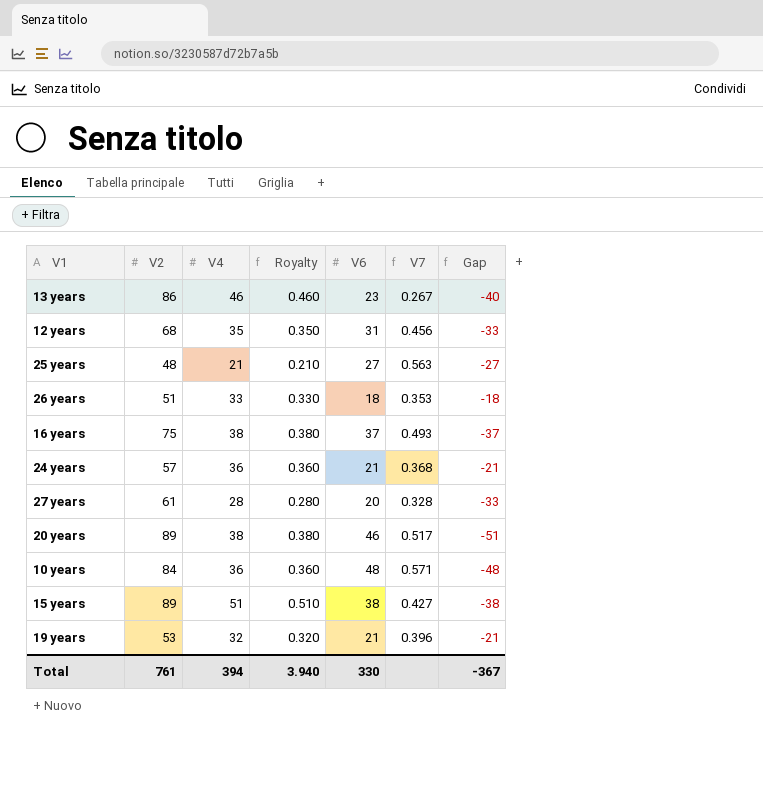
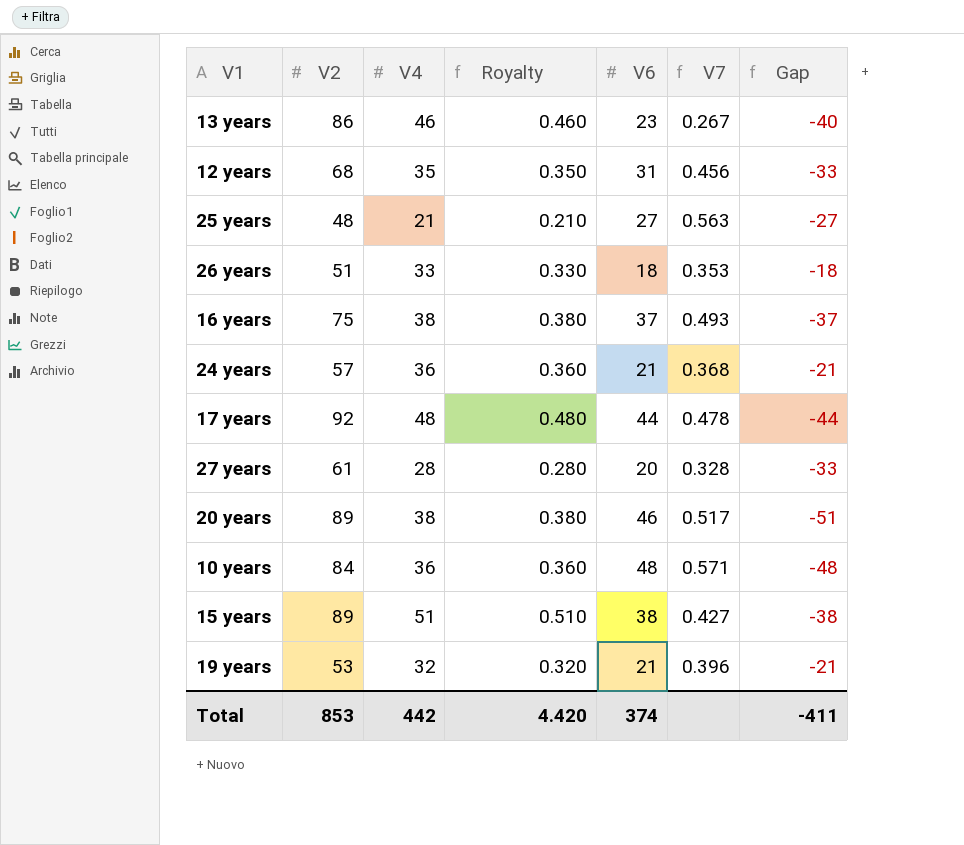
row 17 years: none -> 92 | 48 | 0.480 | 44 | 0.478 | -44
Total | V2: 761 -> 853
Total | V4: 394 -> 442
Total | Royalty: 3.940 -> 4.420
Total | V6: 330 -> 374
Total | Gap: -367 -> -411

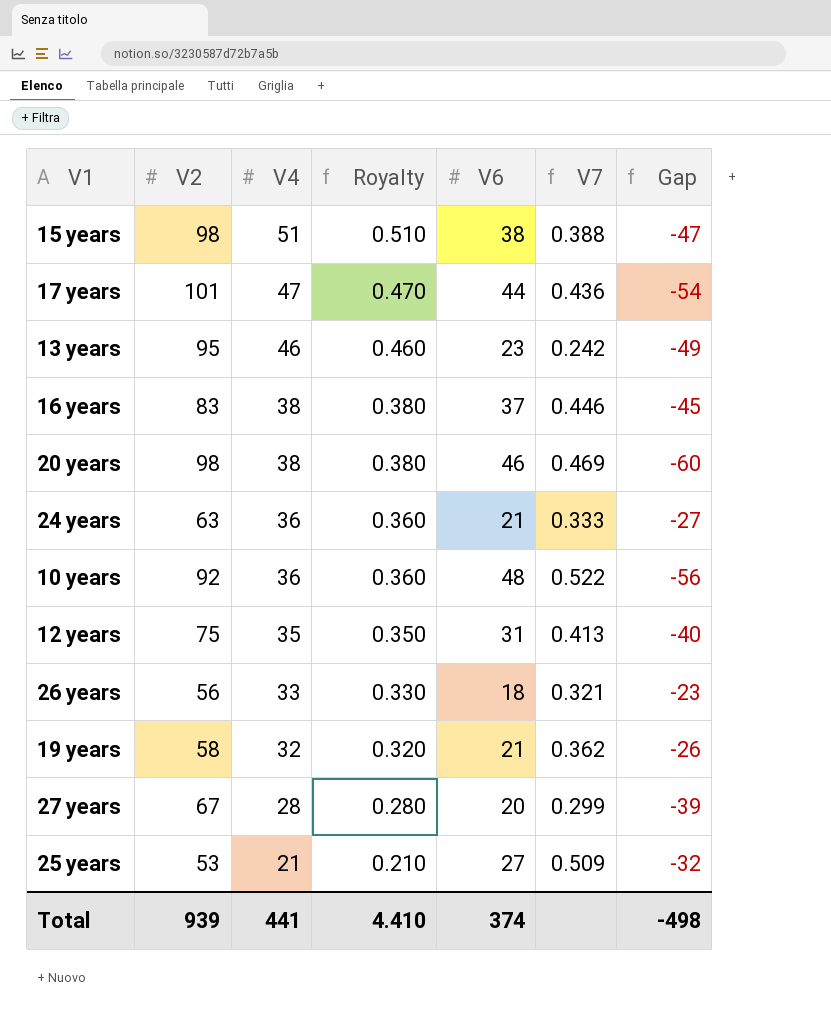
row order: none -> V4 descending
15 years | V2: 89 -> 98
15 years | V7: 0.427 -> 0.388
15 years | Gap: -38 -> -47
17 years | V2: 92 -> 101
17 years | V4: 48 -> 47
17 years | Royalty: 0.480 -> 0.470
17 years | V7: 0.478 -> 0.436
17 years | Gap: -44 -> -54
13 years | V2: 86 -> 95
13 years | V7: 0.267 -> 0.242
13 years | Gap: -40 -> -49
16 years | V2: 75 -> 83
16 years | V7: 0.493 -> 0.446
16 years | Gap: -37 -> -45
20 years | V2: 89 -> 98
20 years | V7: 0.517 -> 0.469
20 years | Gap: -51 -> -60
24 years | V2: 57 -> 63
24 years | V7: 0.368 -> 0.333
24 years | Gap: -21 -> -27
10 years | V2: 84 -> 92
10 years | V7: 0.571 -> 0.522
10 years | Gap: -48 -> -56
12 years | V2: 68 -> 75
12 years | V7: 0.456 -> 0.413
12 years | Gap: -33 -> -40
26 years | V2: 51 -> 56
26 years | V7: 0.353 -> 0.321
26 years | Gap: -18 -> -23
19 years | V2: 53 -> 58
19 years | V7: 0.396 -> 0.362
19 years | Gap: -21 -> -26
27 years | V2: 61 -> 67
27 years | V7: 0.328 -> 0.299
27 years | Gap: -33 -> -39
25 years | V2: 48 -> 53
25 years | V7: 0.563 -> 0.509
25 years | Gap: -27 -> -32
Total | V2: 853 -> 939
Total | V4: 442 -> 441
Total | Royalty: 4.420 -> 4.410
Total | Gap: -411 -> -498

